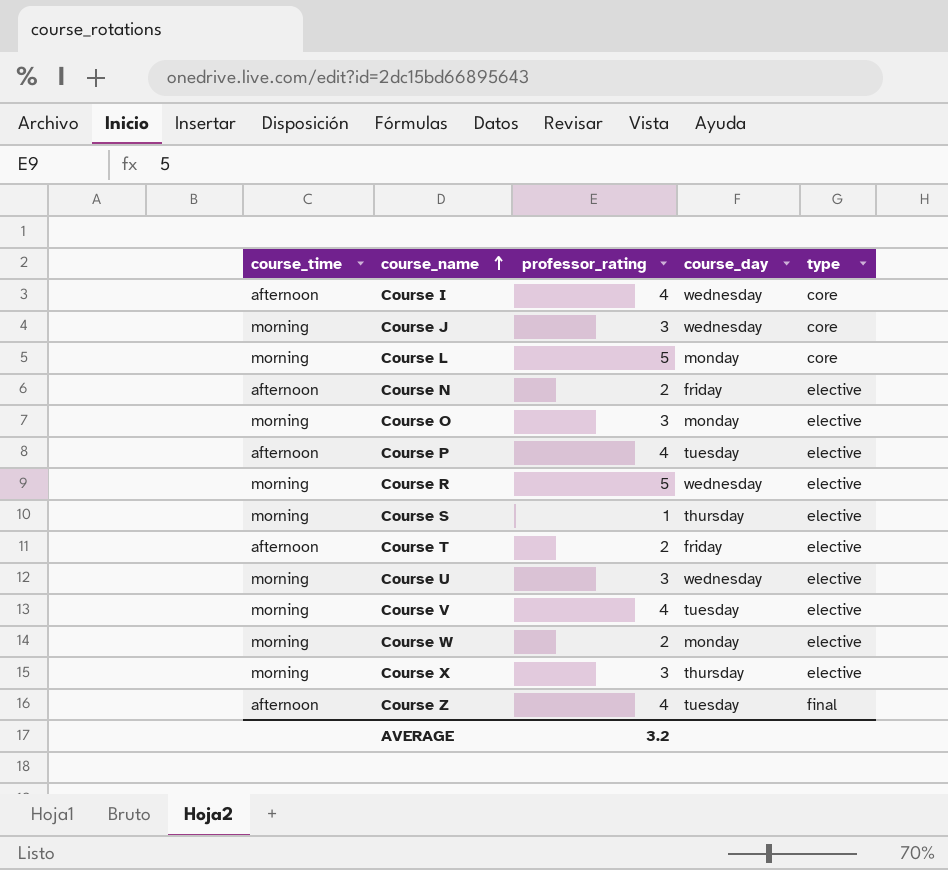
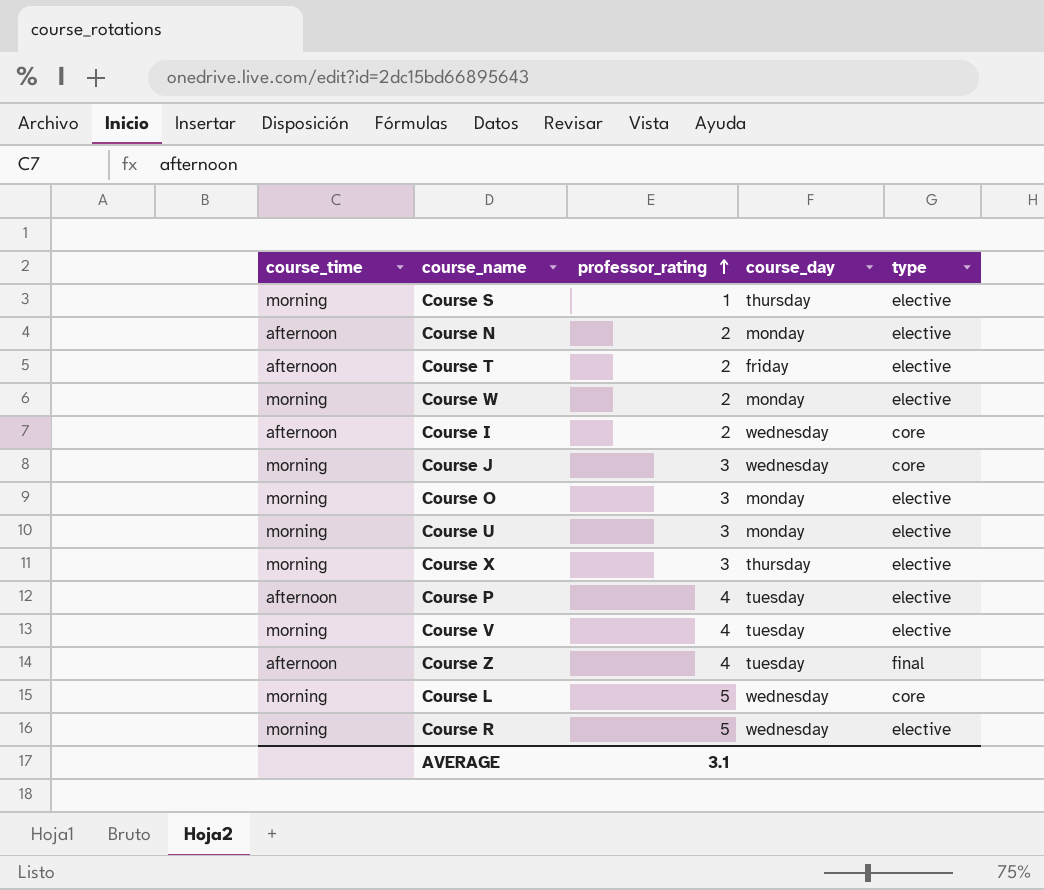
row order: course_name ascending -> professor_rating ascending
Course N | course_day: friday -> monday
Course I | professor_rating: 4 -> 2
Course U | course_day: wednesday -> monday
Course L | course_day: monday -> wednesday
AVERAGE | professor_rating: 3.2 -> 3.1

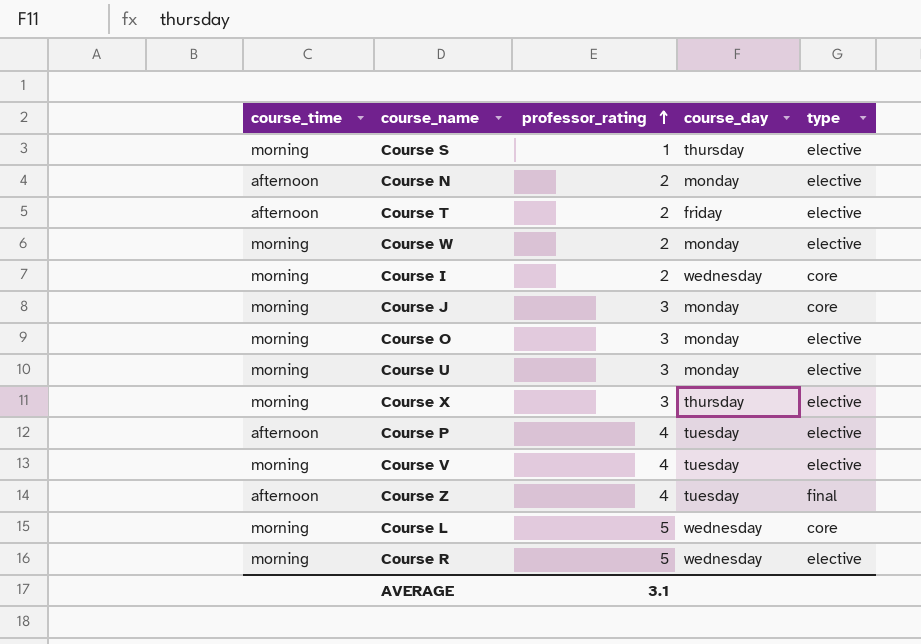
Course I | course_time: afternoon -> morning
Course J | course_day: wednesday -> monday

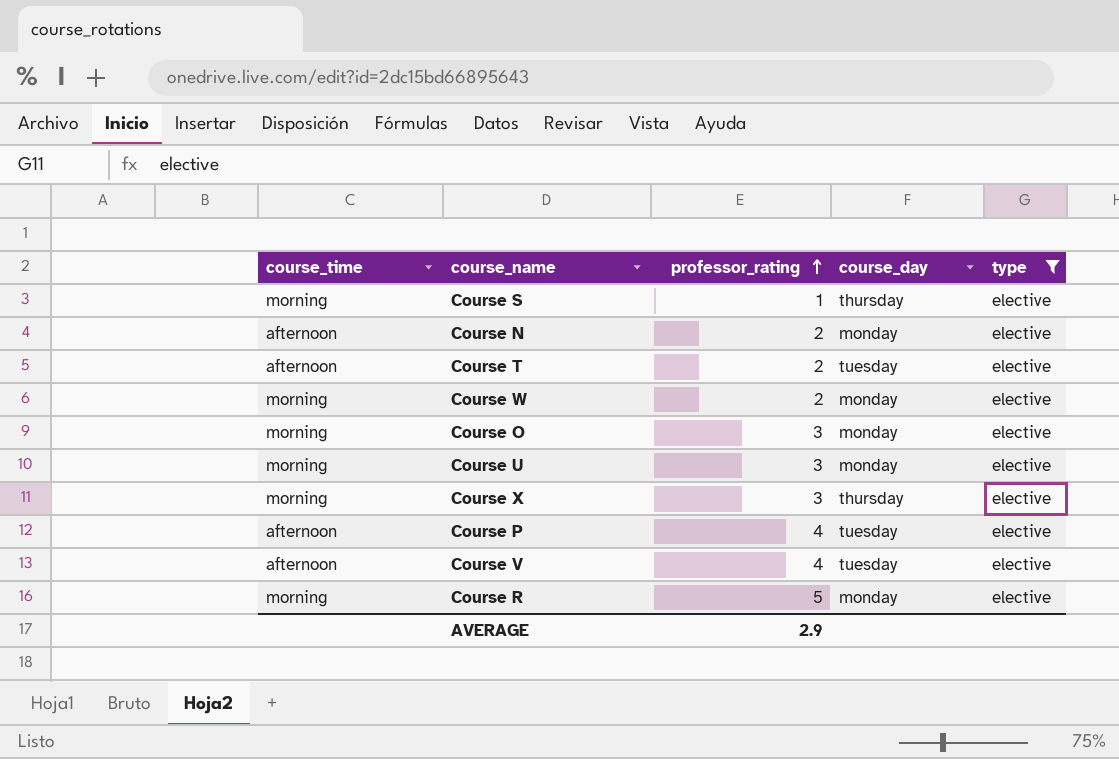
filter: none -> type = elective
Course T | course_day: friday -> tuesday
Course V | course_time: morning -> afternoon
Course R | course_day: wednesday -> monday
AVERAGE | professor_rating: 3.1 -> 2.9

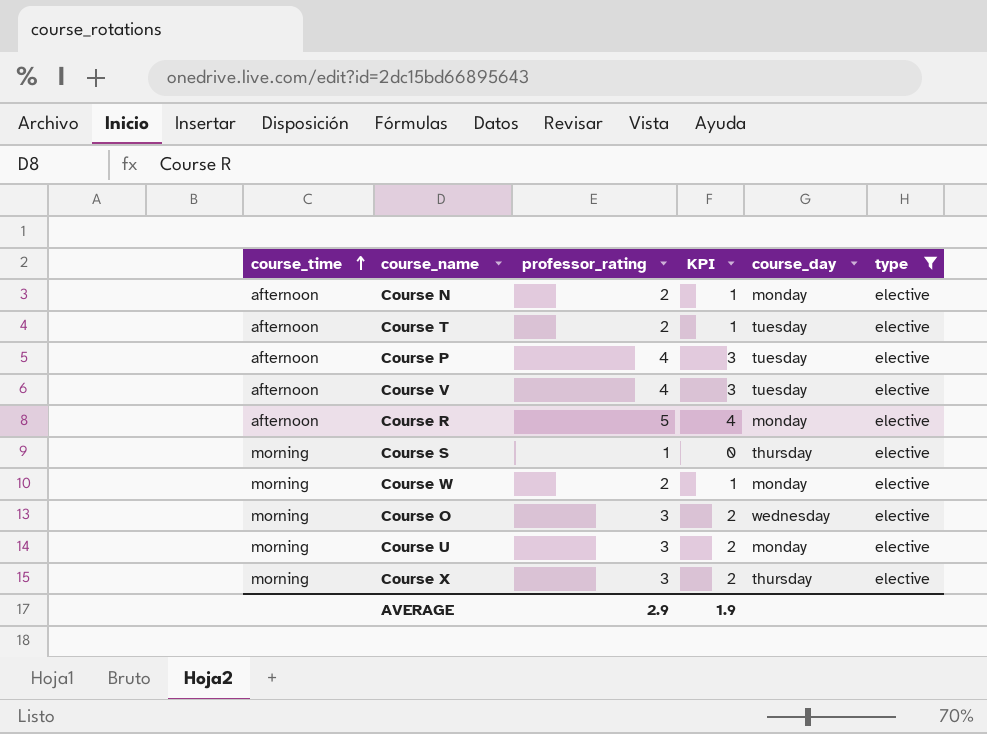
row order: professor_rating ascending -> course_time ascending
column KPI | formula: none -> [professor_rating] - 1
Course R | course_time: morning -> afternoon
Course O | course_day: monday -> wednesday

